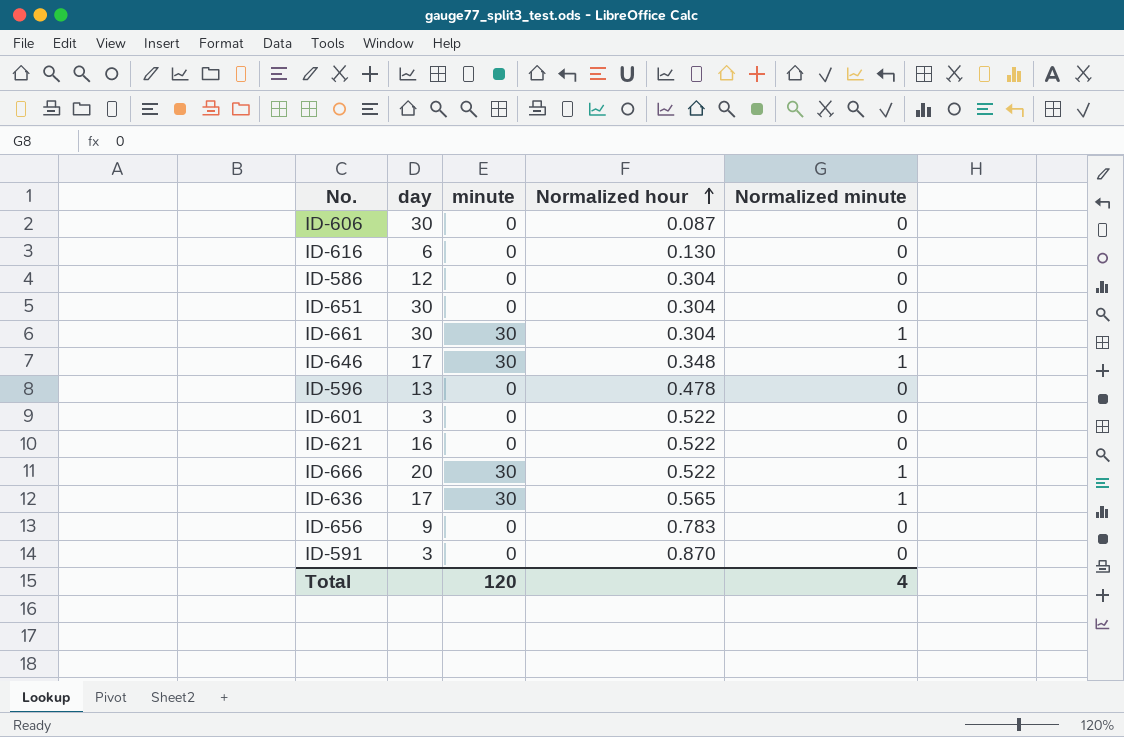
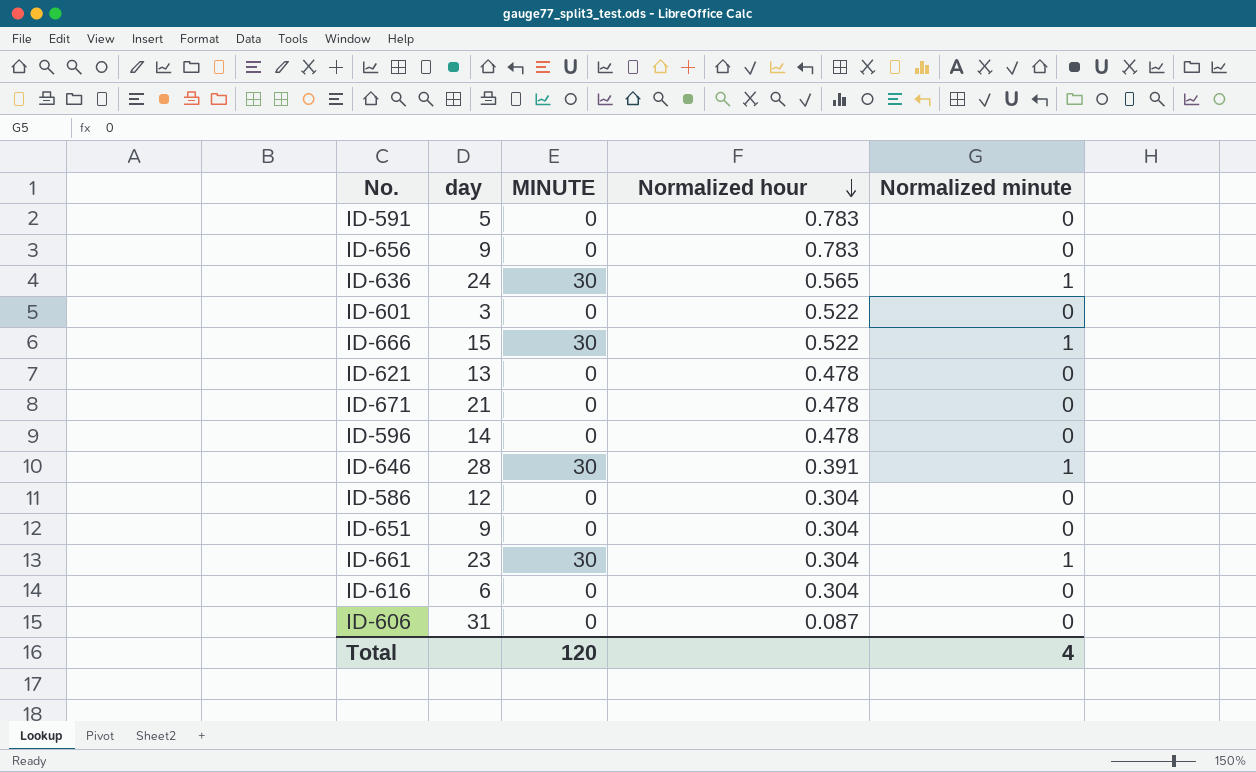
row order: Normalized hour ascending -> Normalized hour descending
column name: minute -> MINUTE
ID-591 | day: 3 -> 5
ID-591 | Normalized hour: 0.870 -> 0.783
ID-636 | day: 17 -> 24
ID-666 | day: 20 -> 15
ID-621 | day: 16 -> 13
ID-621 | Normalized hour: 0.522 -> 0.478
row ID-671: none -> 21 | 0 | 0.478 | 0
ID-596 | day: 13 -> 14
ID-646 | day: 17 -> 28
ID-646 | Normalized hour: 0.348 -> 0.391
ID-651 | day: 30 -> 9
ID-661 | day: 30 -> 23
ID-616 | Normalized hour: 0.130 -> 0.304
ID-606 | day: 30 -> 31

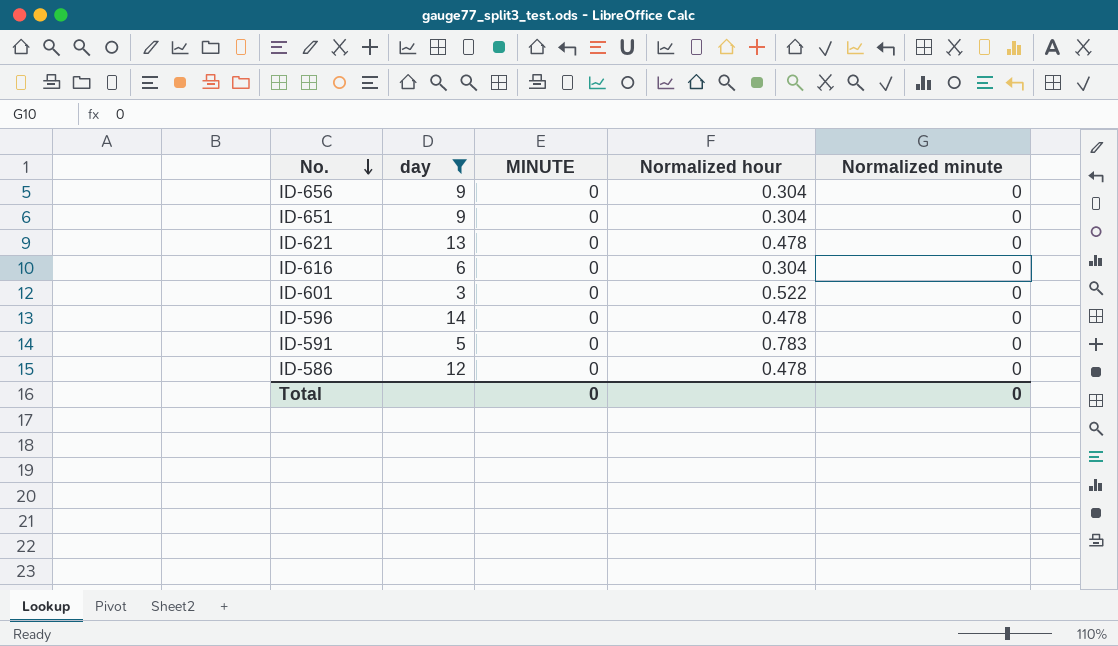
filter: none -> day <= 14
row order: Normalized hour descending -> No. descending
ID-656 | Normalized hour: 0.783 -> 0.304
ID-586 | Normalized hour: 0.304 -> 0.478
Total | MINUTE: 120 -> 0
Total | Normalized minute: 4 -> 0

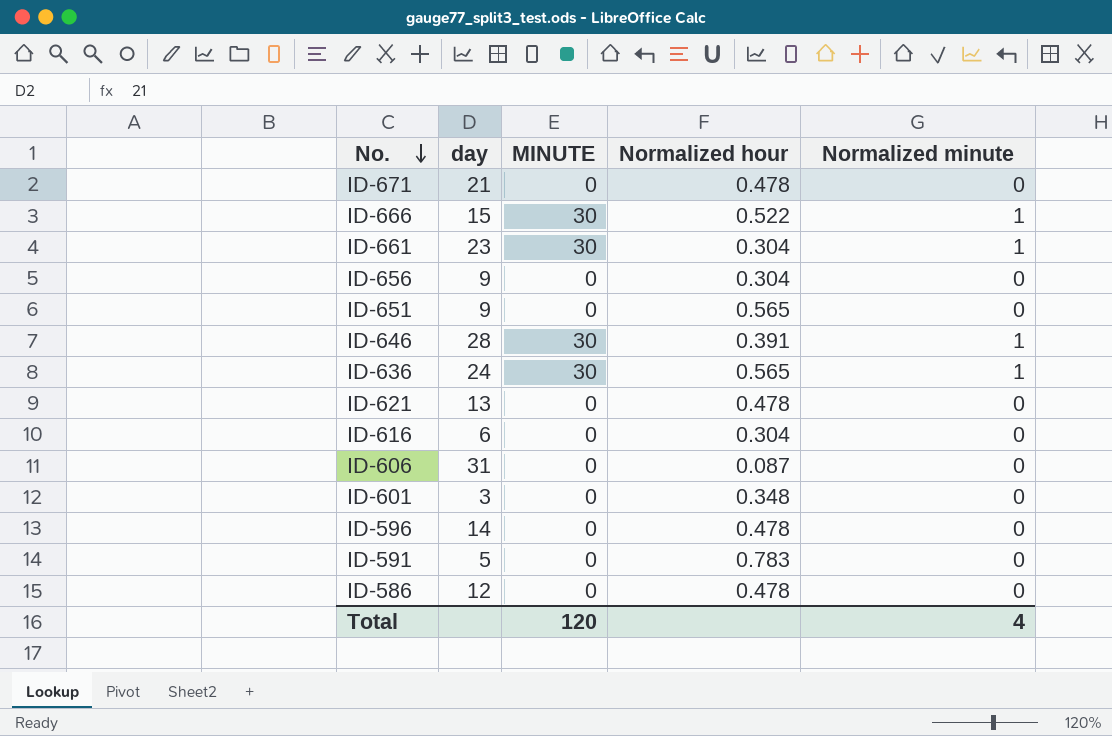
filter: day <= 14 -> none
ID-651 | Normalized hour: 0.304 -> 0.565
ID-601 | Normalized hour: 0.522 -> 0.348
Total | MINUTE: 0 -> 120
Total | Normalized minute: 0 -> 4

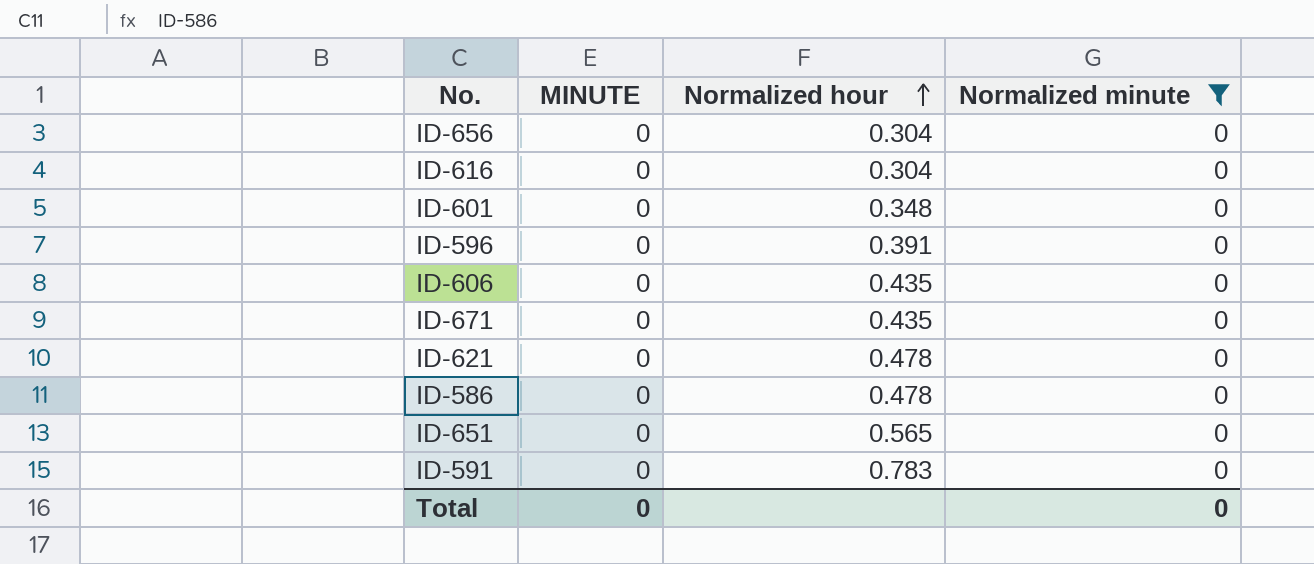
filter: none -> Normalized minute = 0
row order: No. descending -> Normalized hour ascending
column day | position: 2 -> none
ID-596 | Normalized hour: 0.478 -> 0.391
ID-606 | Normalized hour: 0.087 -> 0.435
ID-671 | Normalized hour: 0.478 -> 0.435
Total | MINUTE: 120 -> 0
Total | Normalized minute: 4 -> 0

